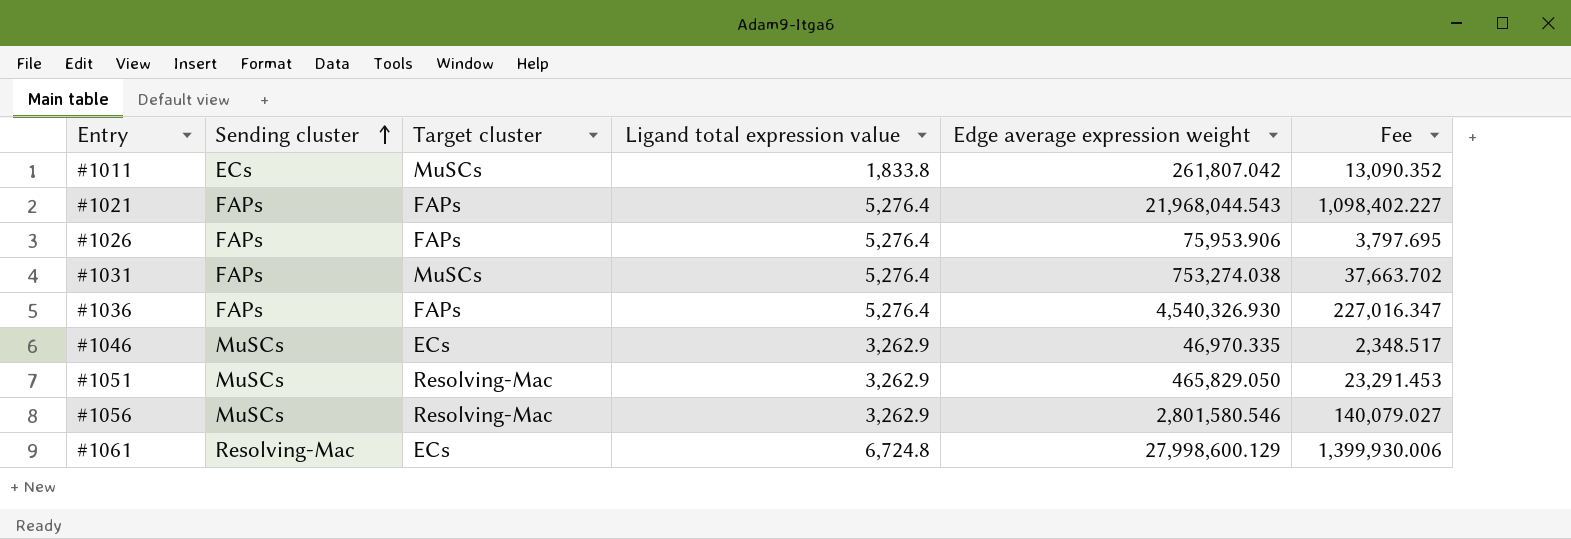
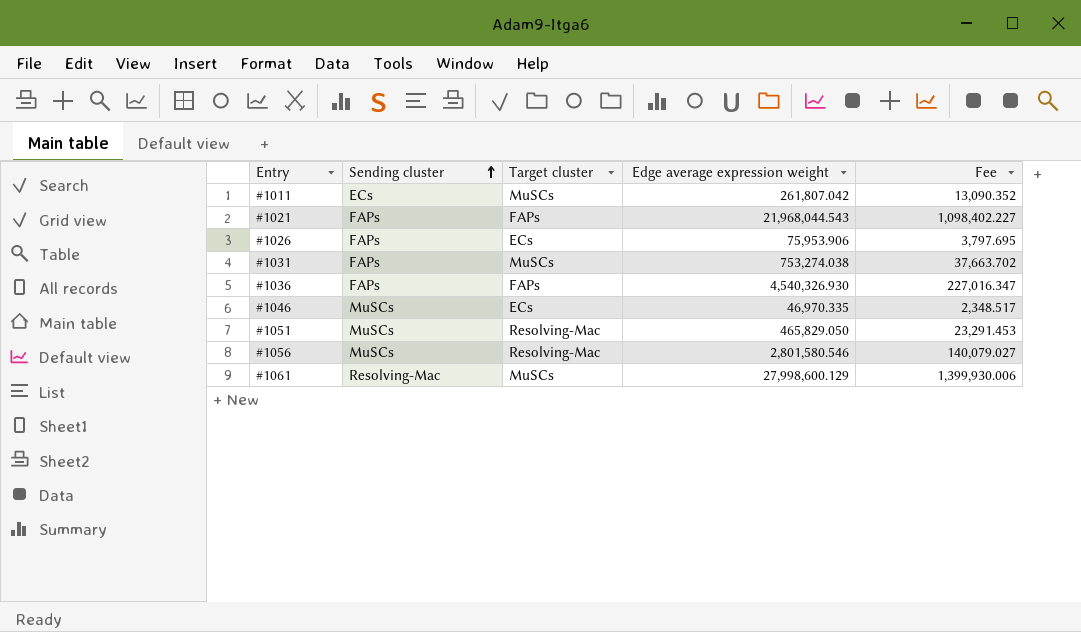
column Ligand total expression value | position: 4 -> none
#1026 | Target cluster: FAPs -> ECs
#1061 | Target cluster: ECs -> MuSCs

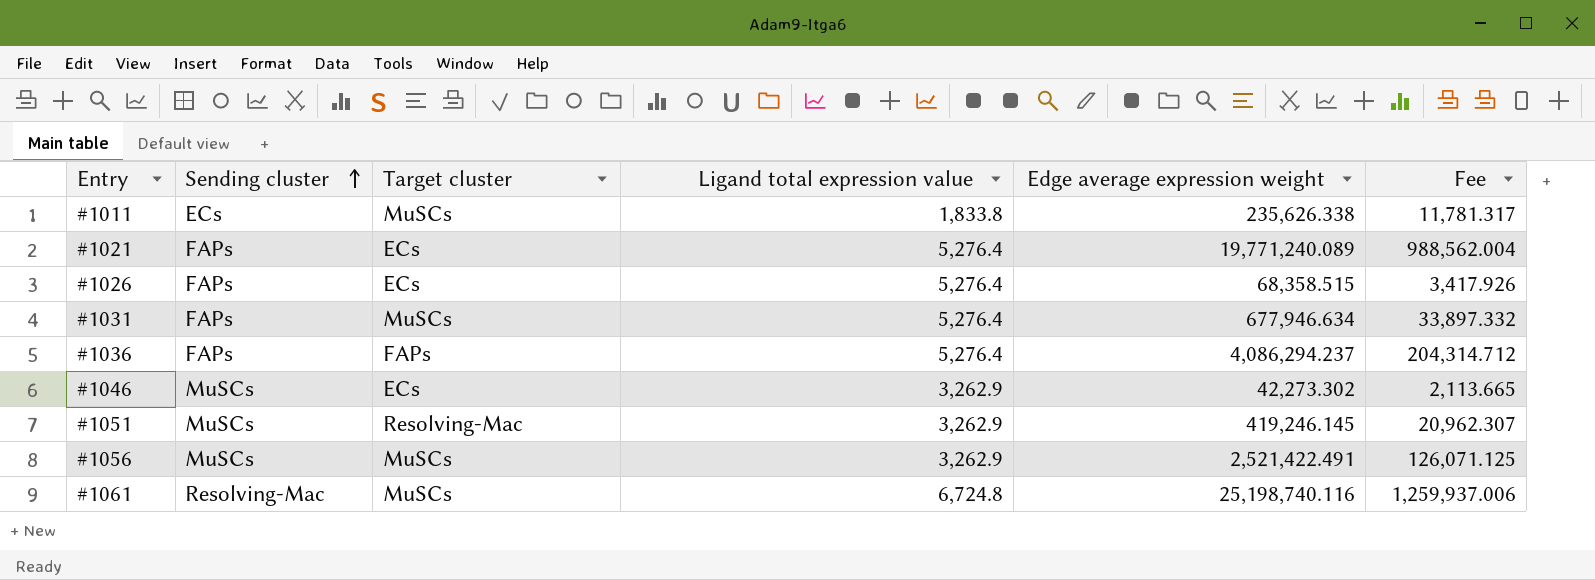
column Ligand total expression value | position: none -> 4
#1011 | Edge average expression weight: 261,807.042 -> 235,626.338
#1011 | Fee: 13,090.352 -> 11,781.317
#1021 | Target cluster: FAPs -> ECs
#1021 | Edge average expression weight: 21,968,044.543 -> 19,771,240.089
#1021 | Fee: 1,098,402.227 -> 988,562.004
#1026 | Edge average expression weight: 75,953.906 -> 68,358.515
#1026 | Fee: 3,797.695 -> 3,417.926
#1031 | Edge average expression weight: 753,274.038 -> 677,946.634
#1031 | Fee: 37,663.702 -> 33,897.332
#1036 | Edge average expression weight: 4,540,326.930 -> 4,086,294.237
#1036 | Fee: 227,016.347 -> 204,314.712
#1046 | Edge average expression weight: 46,970.335 -> 42,273.302
#1046 | Fee: 2,348.517 -> 2,113.665
#1051 | Edge average expression weight: 465,829.050 -> 419,246.145
#1051 | Fee: 23,291.453 -> 20,962.307
#1056 | Target cluster: Resolving-Mac -> MuSCs
#1056 | Edge average expression weight: 2,801,580.546 -> 2,521,422.491
#1056 | Fee: 140,079.027 -> 126,071.125
#1061 | Edge average expression weight: 27,998,600.129 -> 25,198,740.116
#1061 | Fee: 1,399,930.006 -> 1,259,937.006

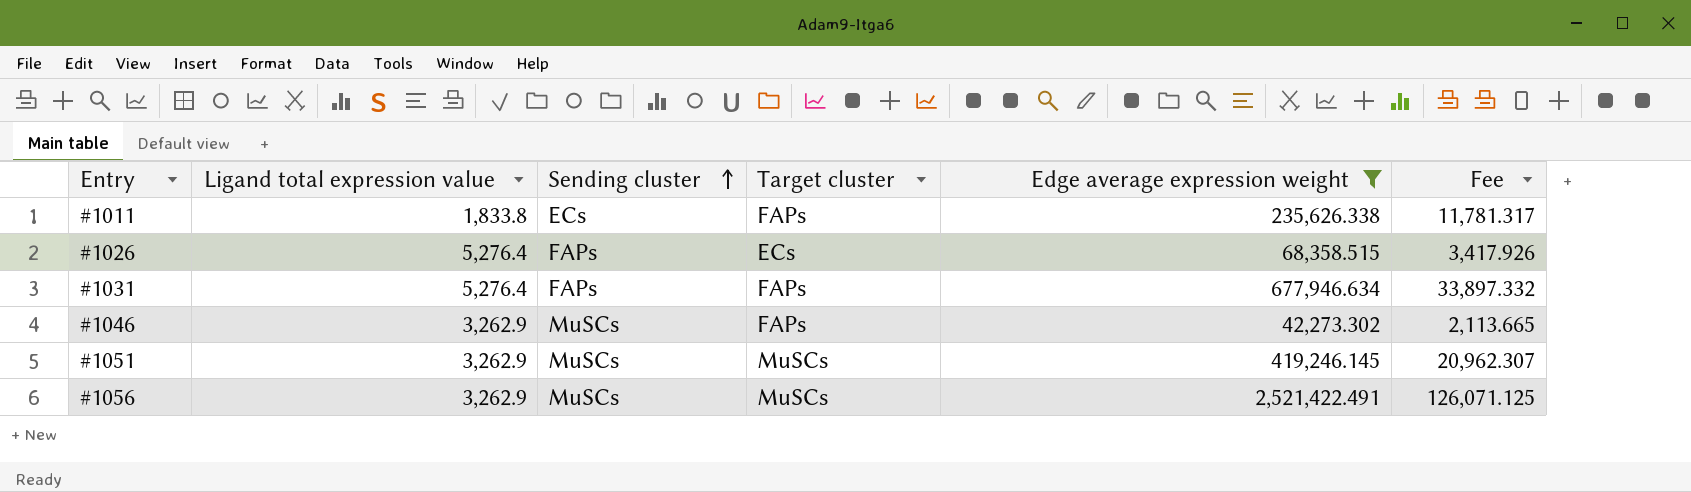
filter: none -> Edge average expression weight <= 2,521,422.491
column Ligand total expression value | position: 4 -> 2
#1011 | Target cluster: MuSCs -> FAPs
#1031 | Target cluster: MuSCs -> FAPs
#1046 | Target cluster: ECs -> FAPs
#1051 | Target cluster: Resolving-Mac -> MuSCs

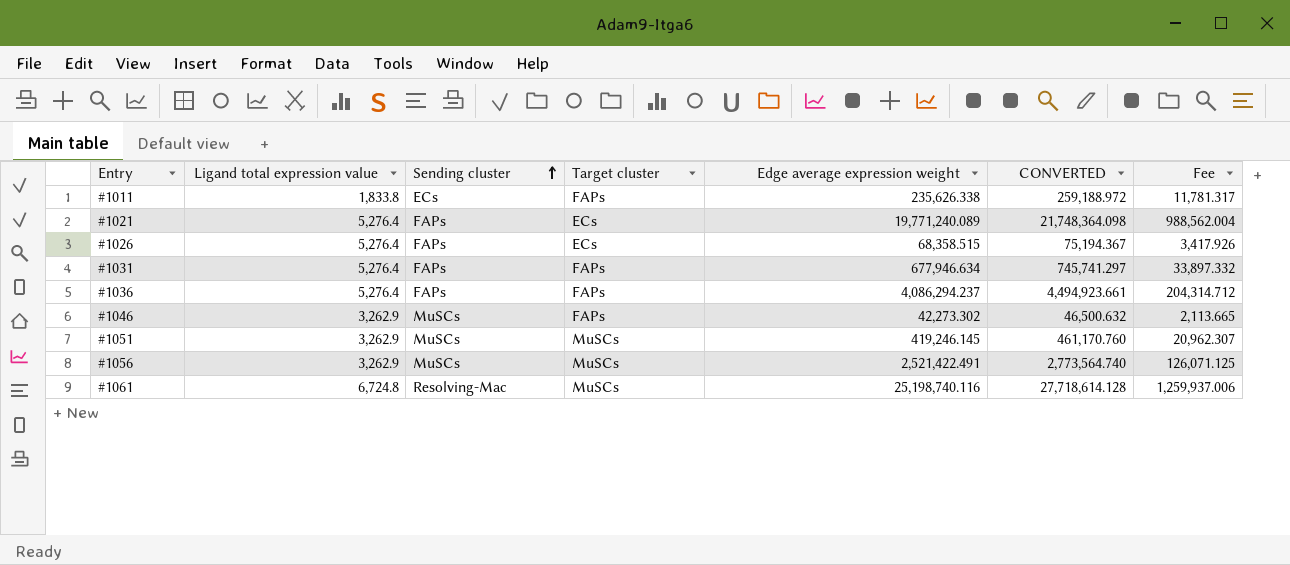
filter: Edge average expression weight <= 2,521,422.491 -> none
column CONVERTED | formula: none -> [Edge average expression weight] * 1.1

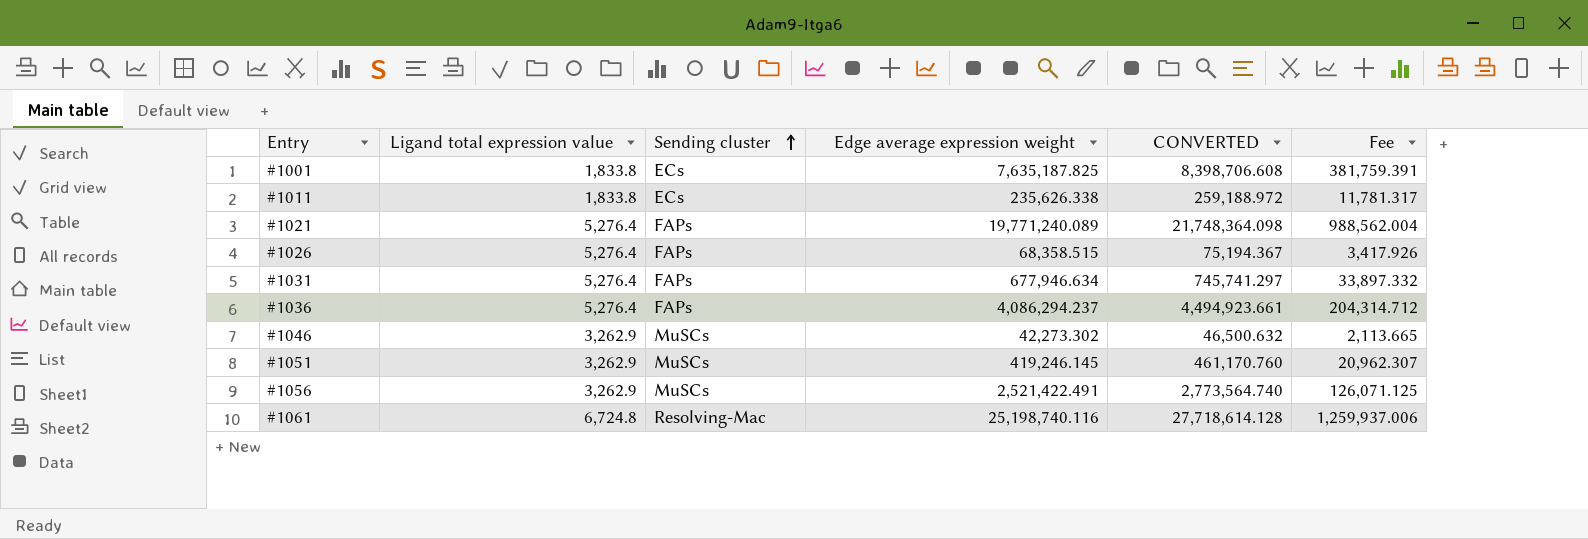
column Target cluster | position: 4 -> none
row #1001: none -> 1,833.8 | ECs | 7,635,187.825 | 8,398,706.608 | 381,759.391

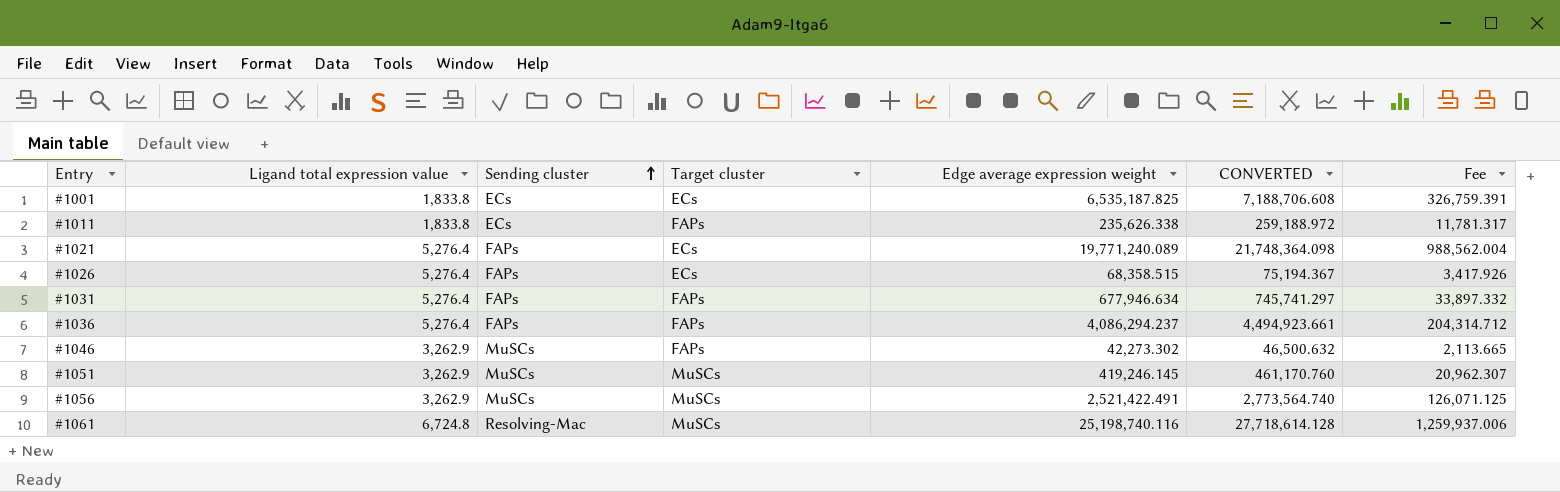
column Target cluster | position: none -> 4
#1001 | Edge average expression weight: 7,635,187.825 -> 6,535,187.825
#1001 | CONVERTED: 8,398,706.608 -> 7,188,706.608
#1001 | Fee: 381,759.391 -> 326,759.391

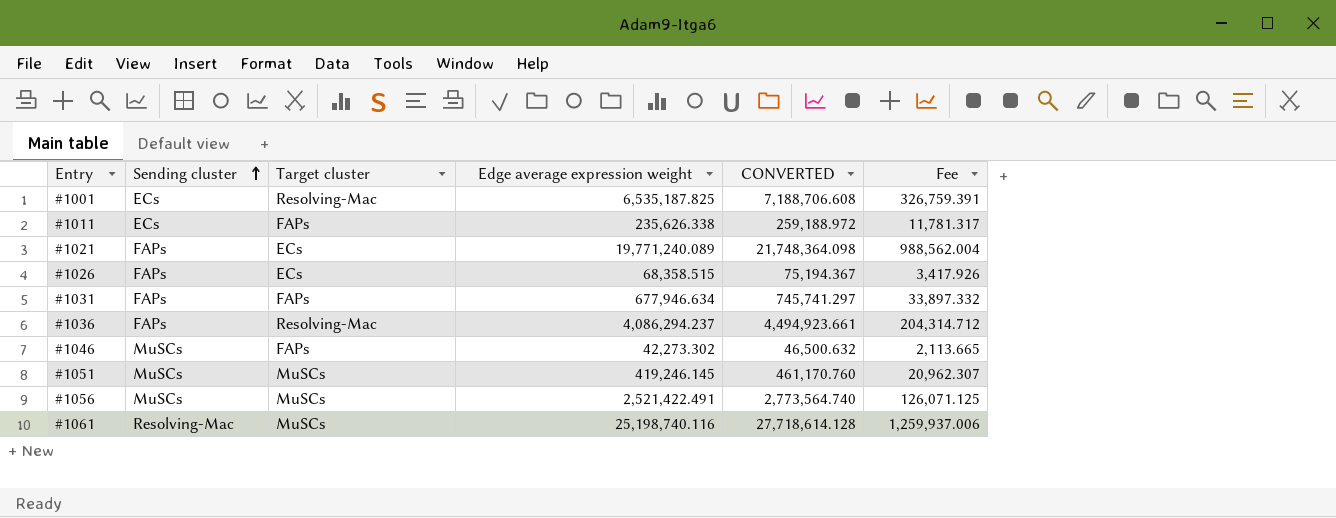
column Ligand total expression value | position: 2 -> none
#1001 | Target cluster: ECs -> Resolving-Mac
#1036 | Target cluster: FAPs -> Resolving-Mac

